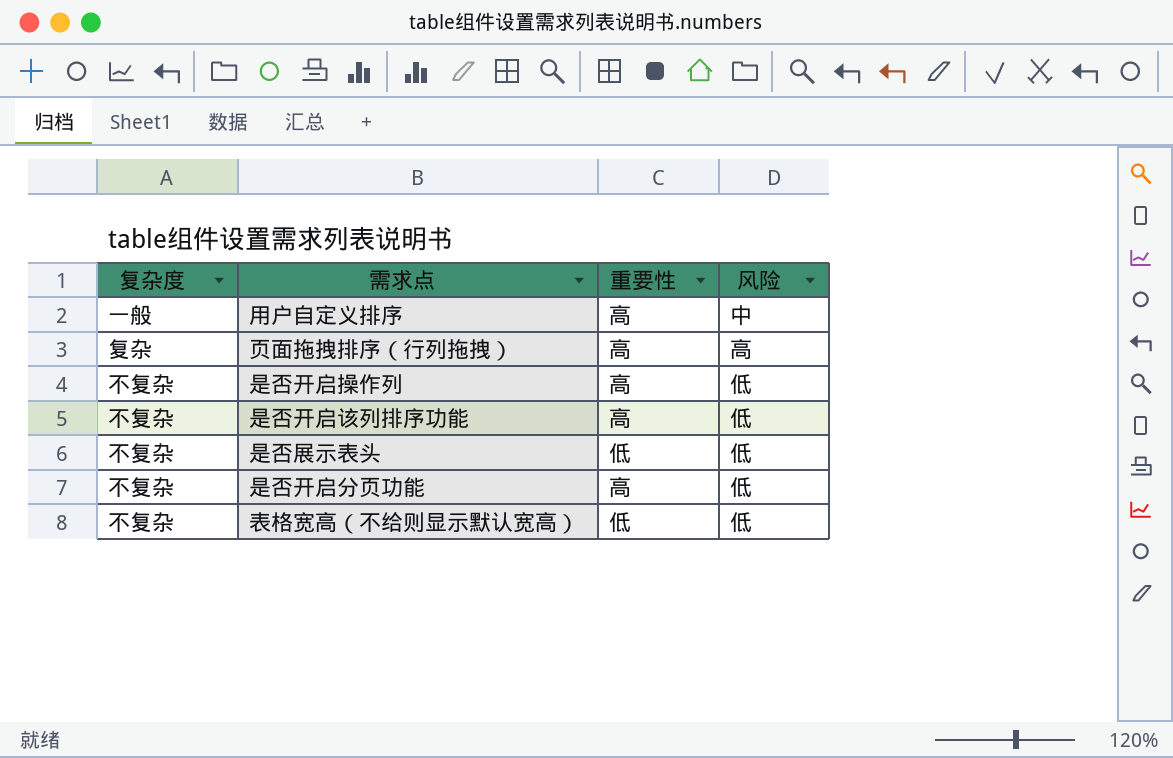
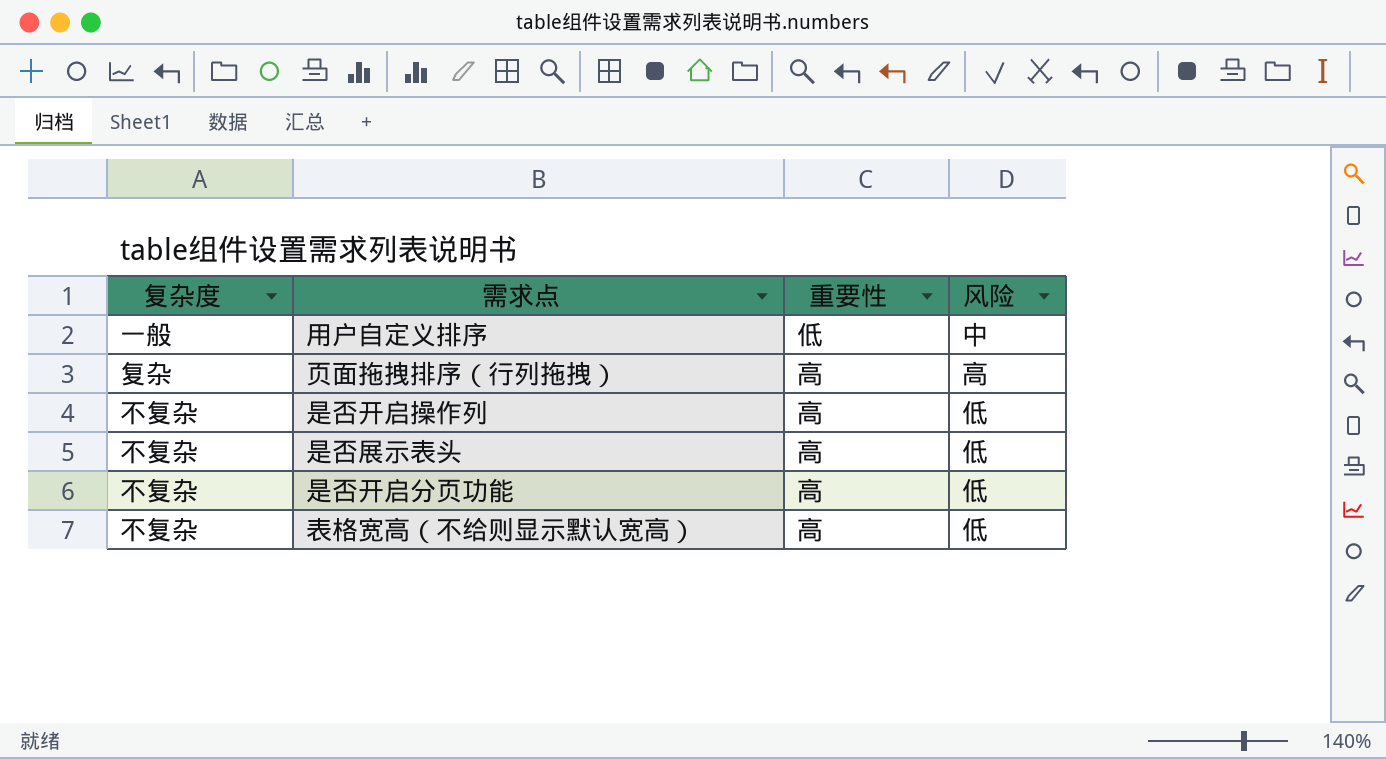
row 是否开启该列排序功能: 不复杂 | 高 | 低 -> none
用户自定义排序 | 重要性: 高 -> 低
是否展示表头 | 重要性: 低 -> 高
表格宽高（不给则显示默认宽高） | 重要性: 低 -> 高

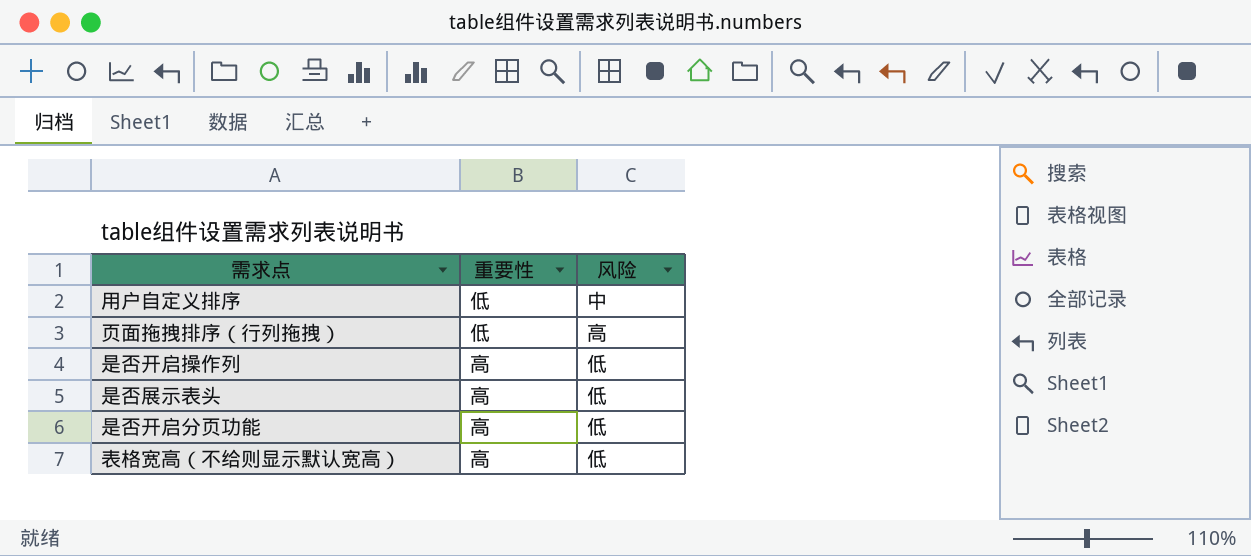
column 复杂度 | position: 1 -> none
页面拖拽排序（行列拖拽） | 重要性: 高 -> 低

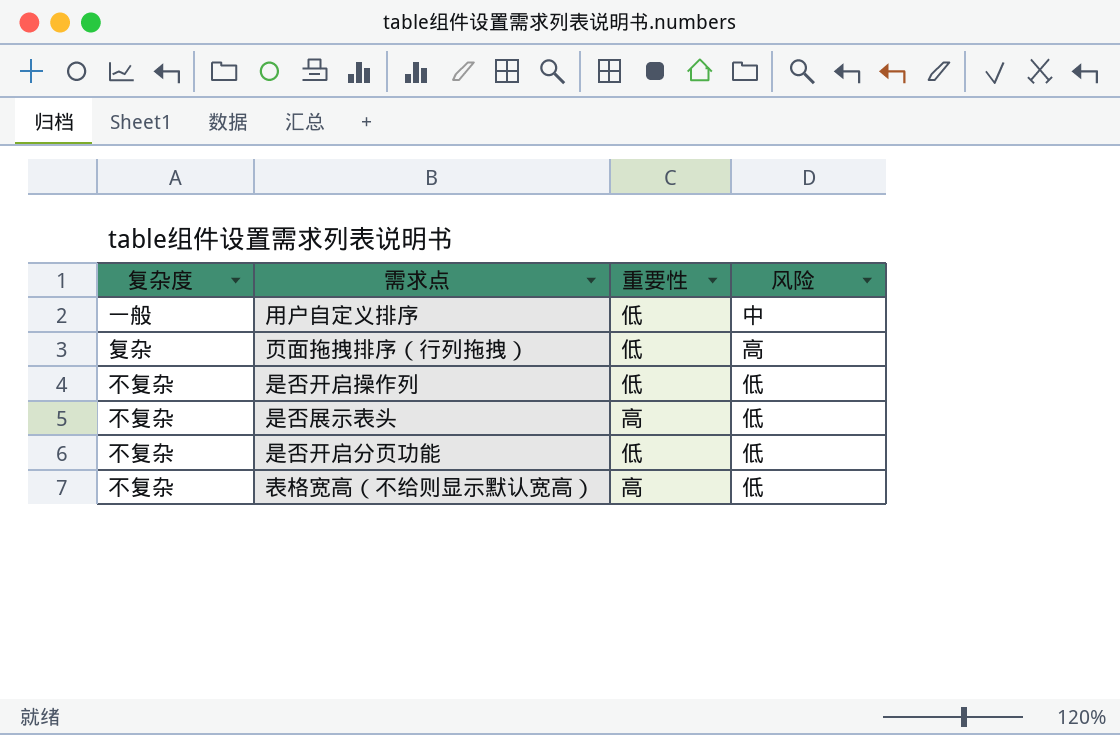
column 复杂度 | position: none -> 1
是否开启操作列 | 重要性: 高 -> 低
是否开启分页功能 | 重要性: 高 -> 低

